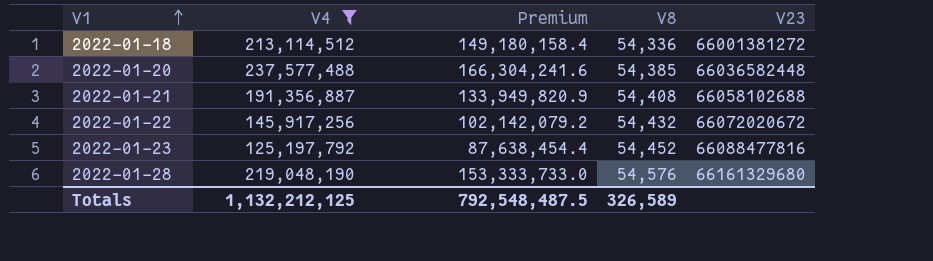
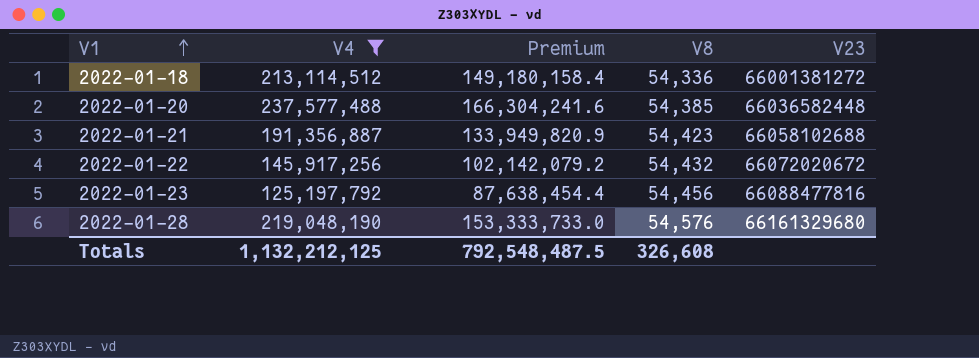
2022-01-21 | V8: 54,408 -> 54,423
2022-01-23 | V8: 54,452 -> 54,456
Totals | V8: 326,589 -> 326,608

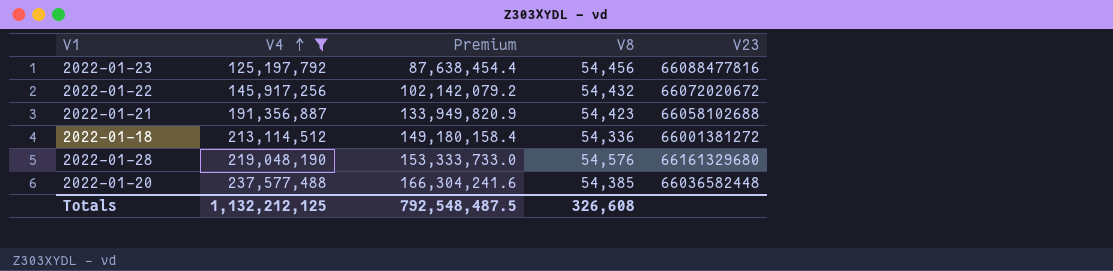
row order: V1 ascending -> V4 ascending

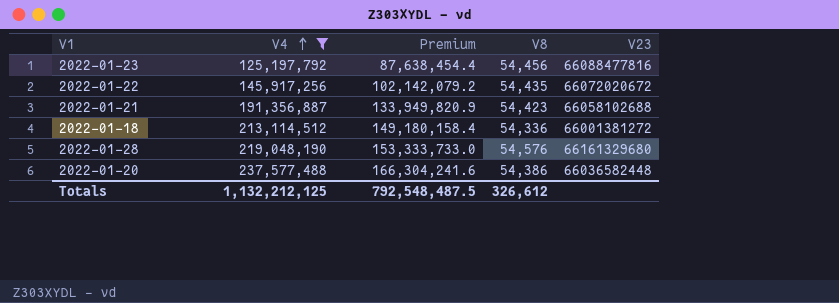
2022-01-22 | V8: 54,432 -> 54,435
2022-01-20 | V8: 54,385 -> 54,386
Totals | V8: 326,608 -> 326,612

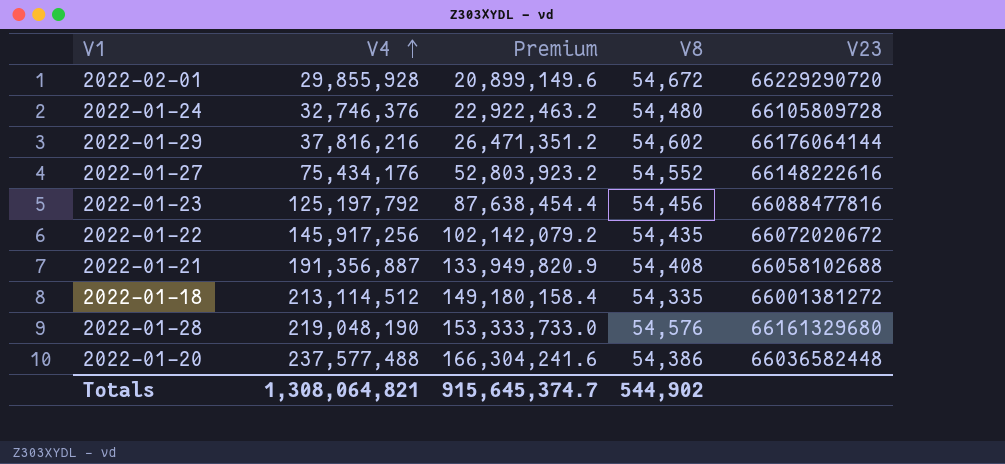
filter: V4 >= 125,197,792 -> none
2022-01-21 | V8: 54,423 -> 54,408
2022-01-18 | V8: 54,336 -> 54,335
Totals | V4: 1,132,212,125 -> 1,308,064,821
Totals | Premium: 792,548,487.5 -> 915,645,374.7
Totals | V8: 326,612 -> 544,902

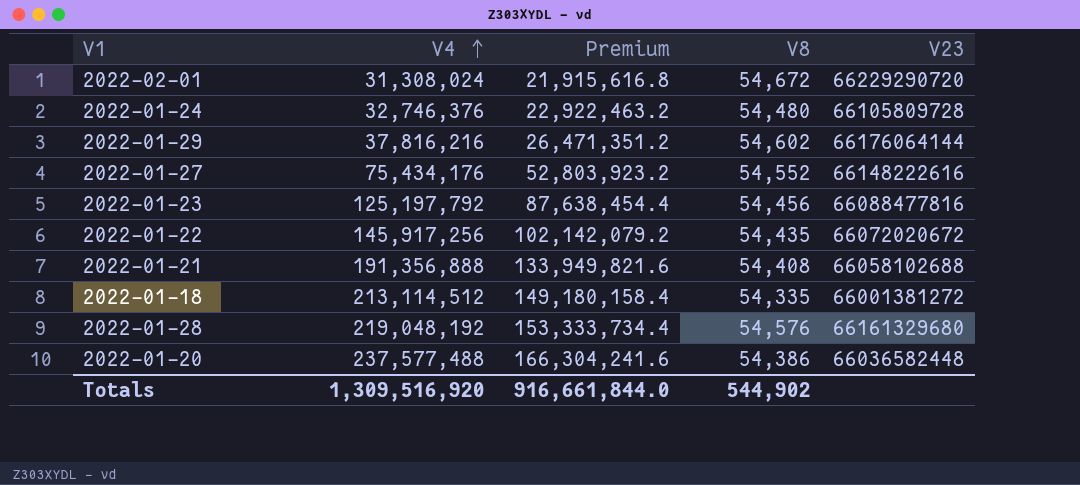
2022-02-01 | V4: 29,855,928 -> 31,308,024
2022-02-01 | Premium: 20,899,149.6 -> 21,915,616.8
2022-01-21 | V4: 191,356,887 -> 191,356,888
2022-01-21 | Premium: 133,949,820.9 -> 133,949,821.6
2022-01-28 | V4: 219,048,190 -> 219,048,192
2022-01-28 | Premium: 153,333,733.0 -> 153,333,734.4
Totals | V4: 1,308,064,821 -> 1,309,516,920
Totals | Premium: 915,645,374.7 -> 916,661,844.0

